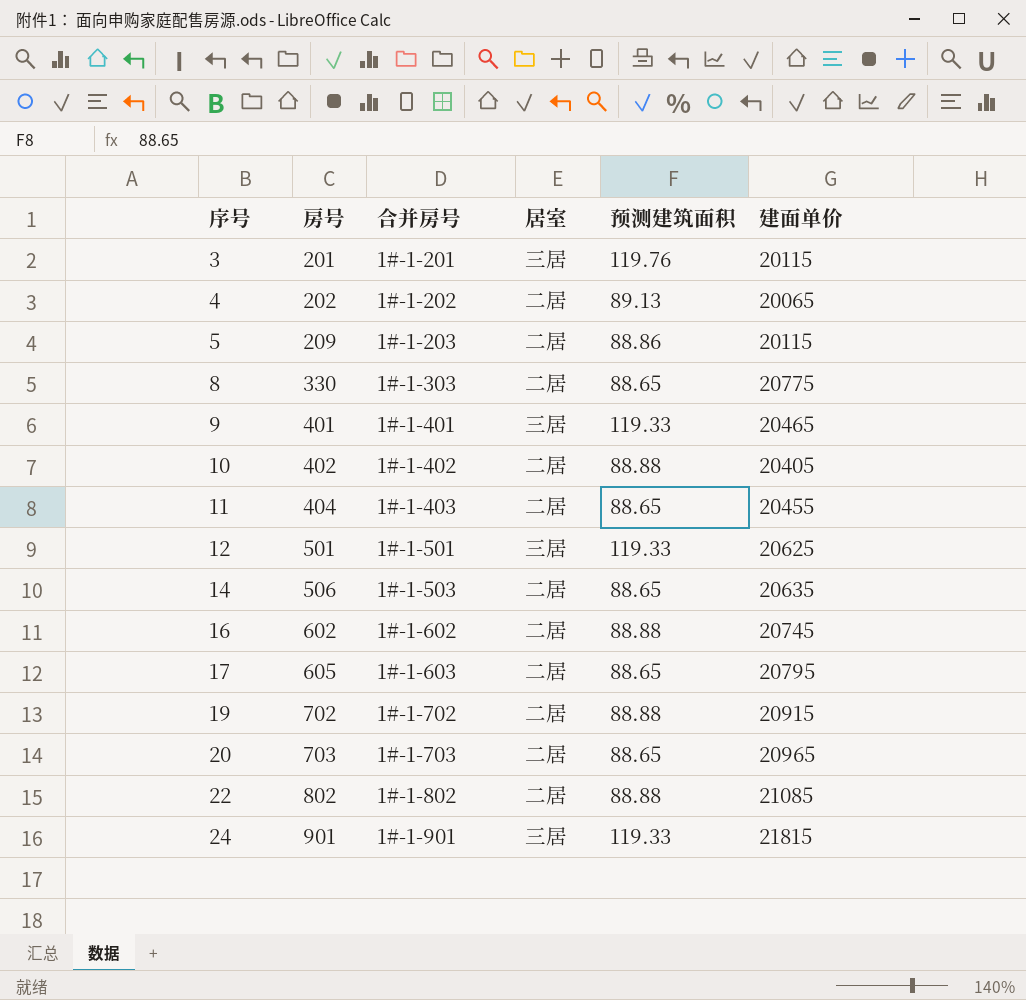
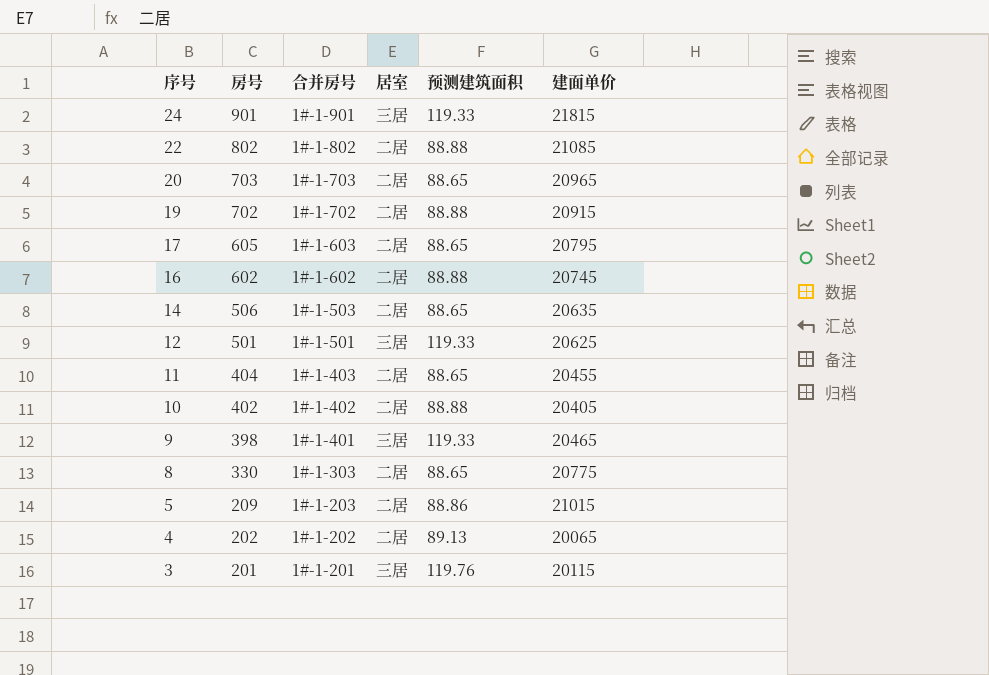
row order: 序号 ascending -> 序号 descending
9 | 房号: 401 -> 398
5 | 建面单价: 20115 -> 21015

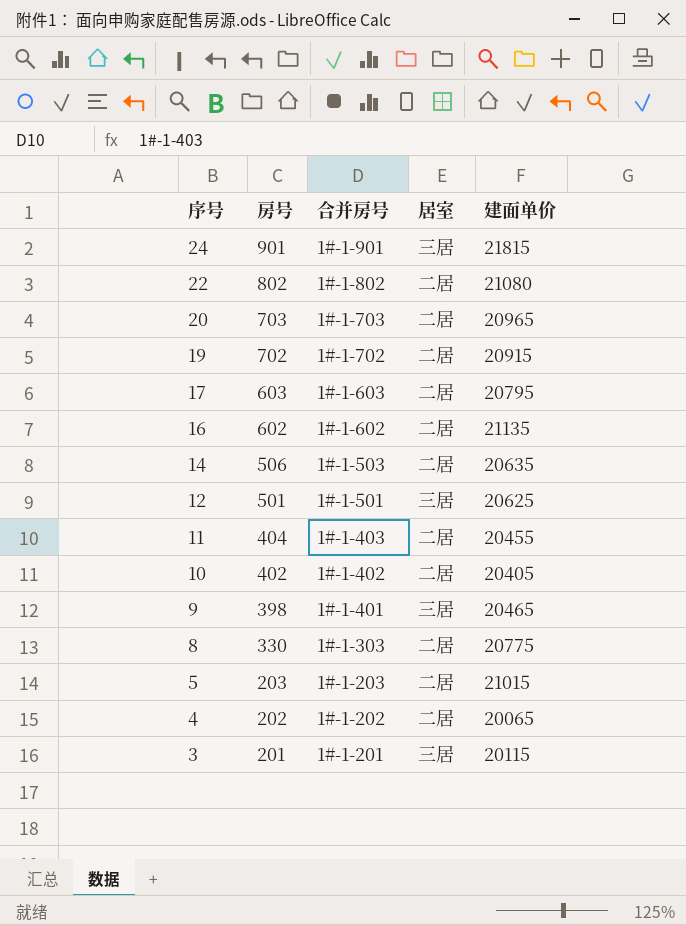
column 预测建筑面积 | position: 5 -> none
22 | 建面单价: 21085 -> 21080
17 | 房号: 605 -> 603
16 | 建面单价: 20745 -> 21135
5 | 房号: 209 -> 203

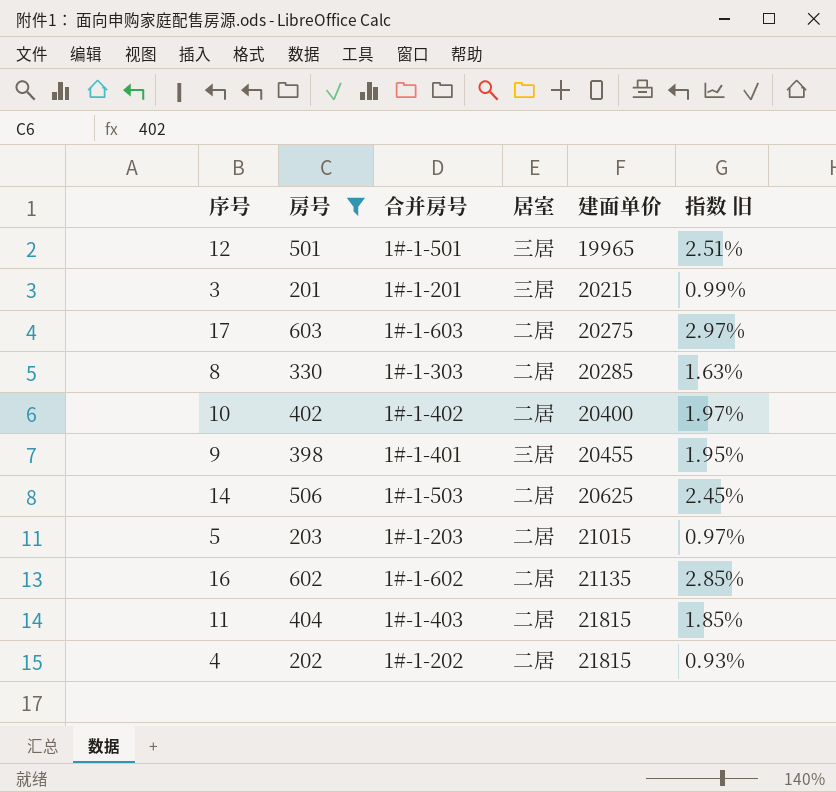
filter: none -> 房号 <= 603
row order: 序号 descending -> 建面单价 ascending
column 指数 旧 | formula: none -> [房号] / [建面单价]
12 | 建面单价: 20625 -> 19965
3 | 建面单价: 20115 -> 20215
17 | 建面单价: 20795 -> 20275
8 | 建面单价: 20775 -> 20285
10 | 建面单价: 20405 -> 20400
9 | 建面单价: 20465 -> 20455
14 | 建面单价: 20635 -> 20625
11 | 建面单价: 20455 -> 21815
4 | 建面单价: 20065 -> 21815

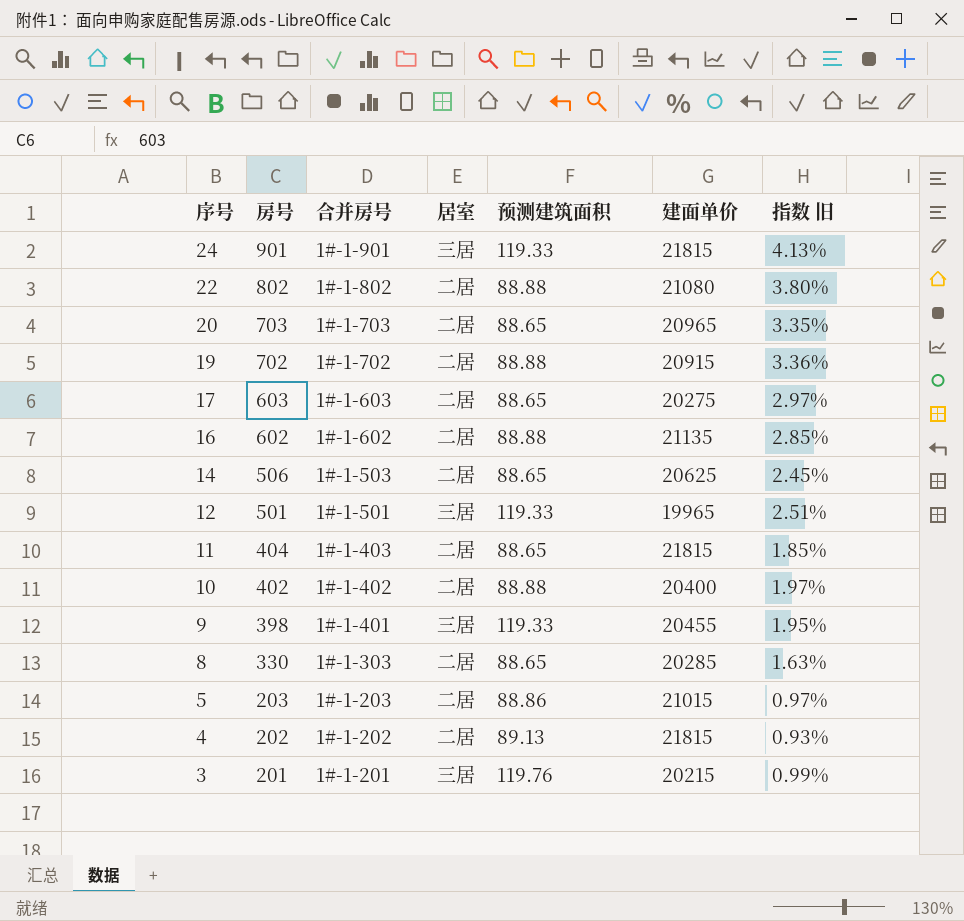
filter: 房号 <= 603 -> none
row order: 建面单价 ascending -> 序号 descending
column 预测建筑面积 | position: none -> 5

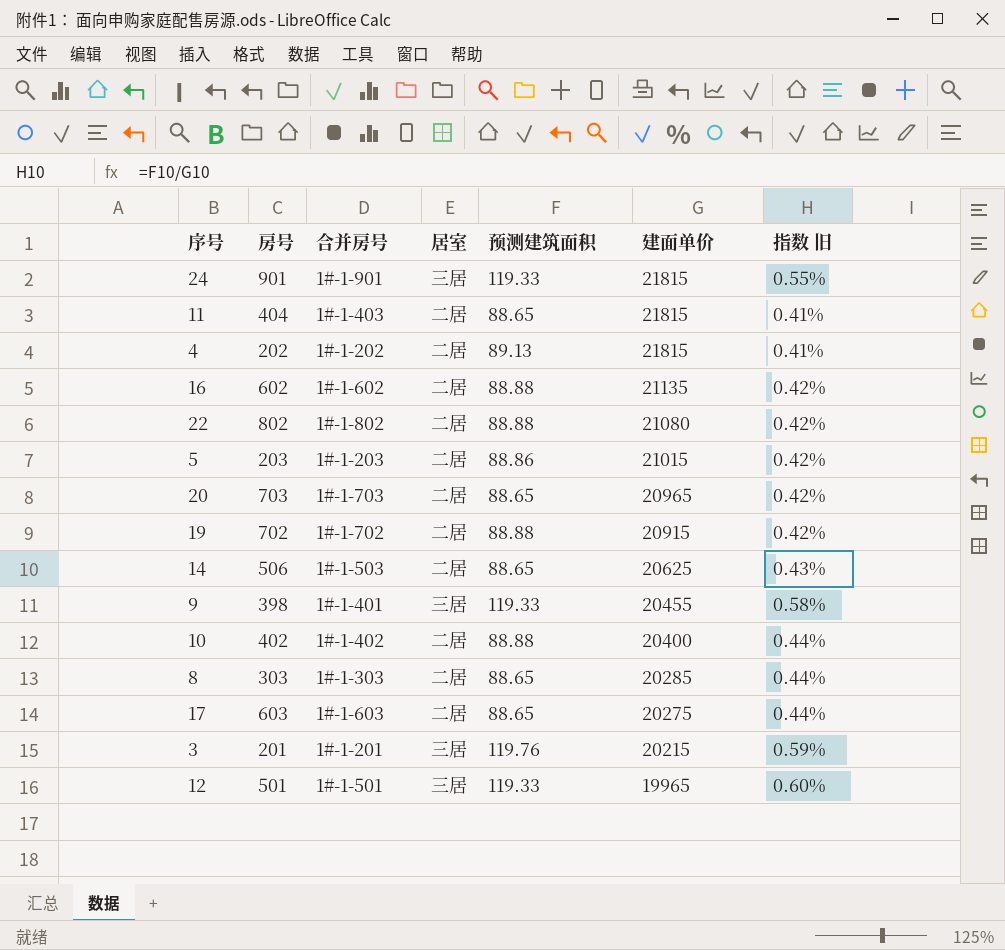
row order: 序号 descending -> 建面单价 descending
column 指数 旧 | formula: [房号] / [建面单价] -> [预测建筑面积] / [建面单价]
8 | 房号: 330 -> 303

